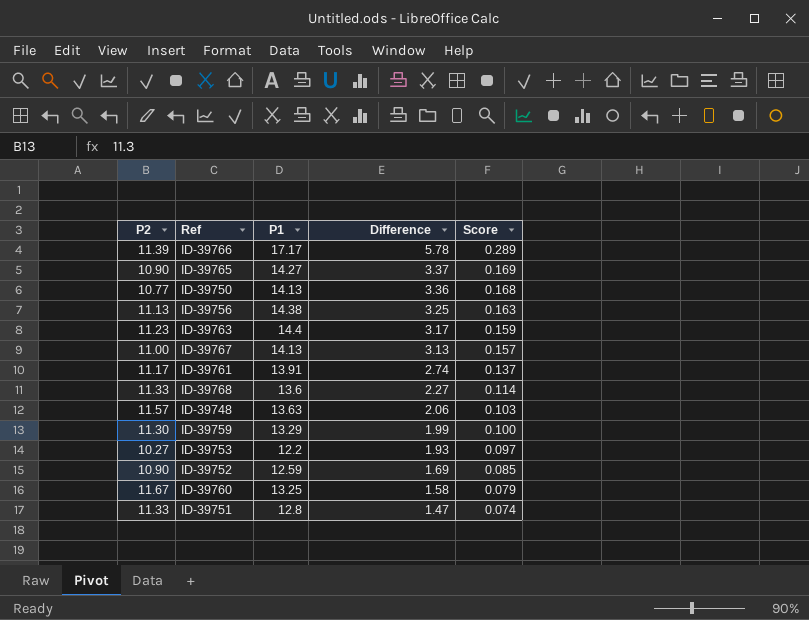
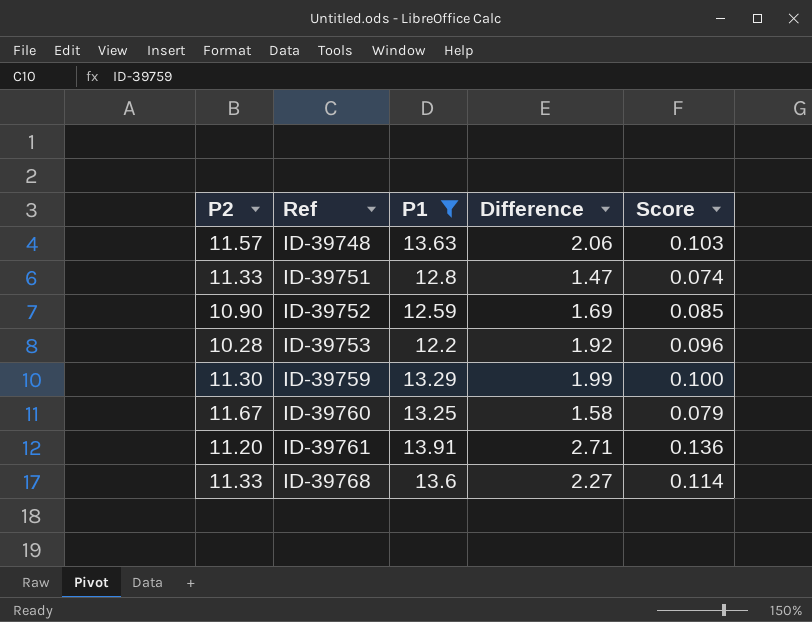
filter: none -> P1 <= 13.91
row order: Difference descending -> Ref ascending
ID-39753 | P2: 10.27 -> 10.28
ID-39753 | Difference: 1.93 -> 1.92
ID-39753 | Score: 0.097 -> 0.096
ID-39761 | P2: 11.17 -> 11.20
ID-39761 | Difference: 2.74 -> 2.71
ID-39761 | Score: 0.137 -> 0.136

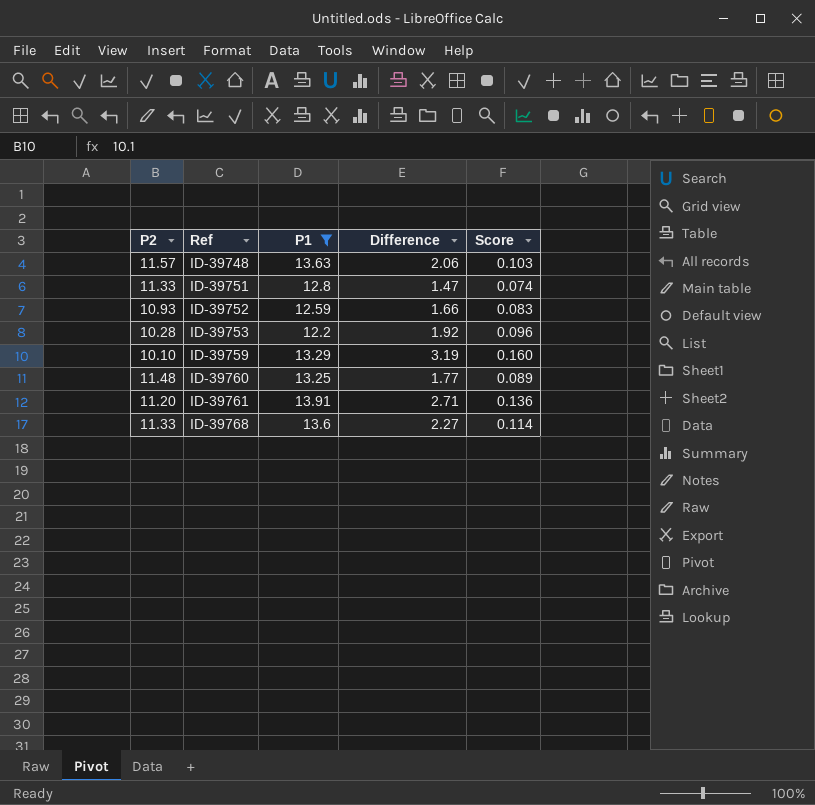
ID-39752 | P2: 10.90 -> 10.93
ID-39752 | Difference: 1.69 -> 1.66
ID-39752 | Score: 0.085 -> 0.083
ID-39759 | P2: 11.30 -> 10.10
ID-39759 | Difference: 1.99 -> 3.19
ID-39759 | Score: 0.100 -> 0.160
ID-39760 | P2: 11.67 -> 11.48
ID-39760 | Difference: 1.58 -> 1.77
ID-39760 | Score: 0.079 -> 0.089

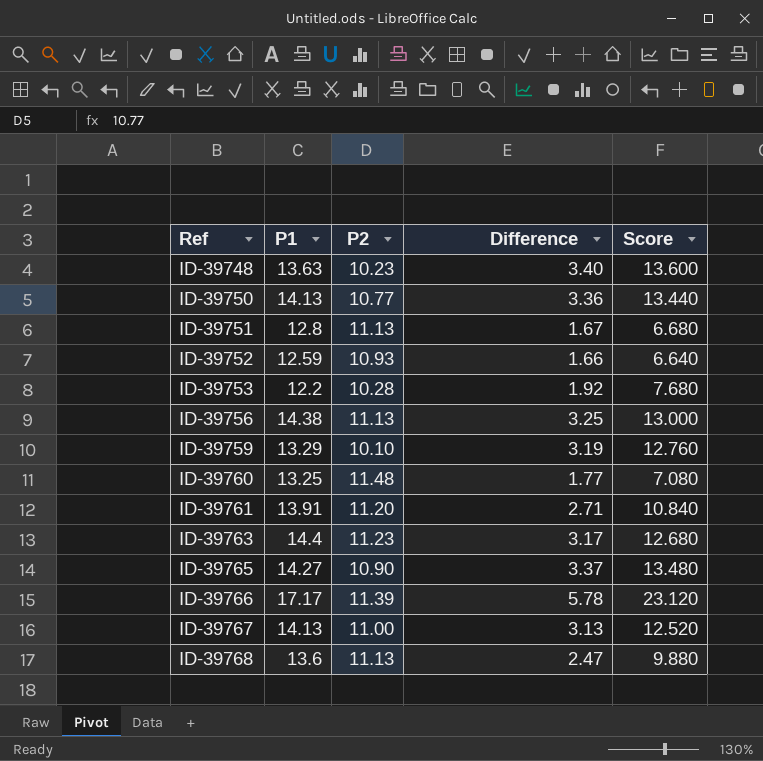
filter: P1 <= 13.91 -> none
column P2 | position: 1 -> 3
column Score | formula: [Difference] * 0.05 -> [Difference] * 4
ID-39748 | P2: 11.57 -> 10.23
ID-39748 | Difference: 2.06 -> 3.40
ID-39751 | P2: 11.33 -> 11.13
ID-39751 | Difference: 1.47 -> 1.67
ID-39768 | P2: 11.33 -> 11.13
ID-39768 | Difference: 2.27 -> 2.47

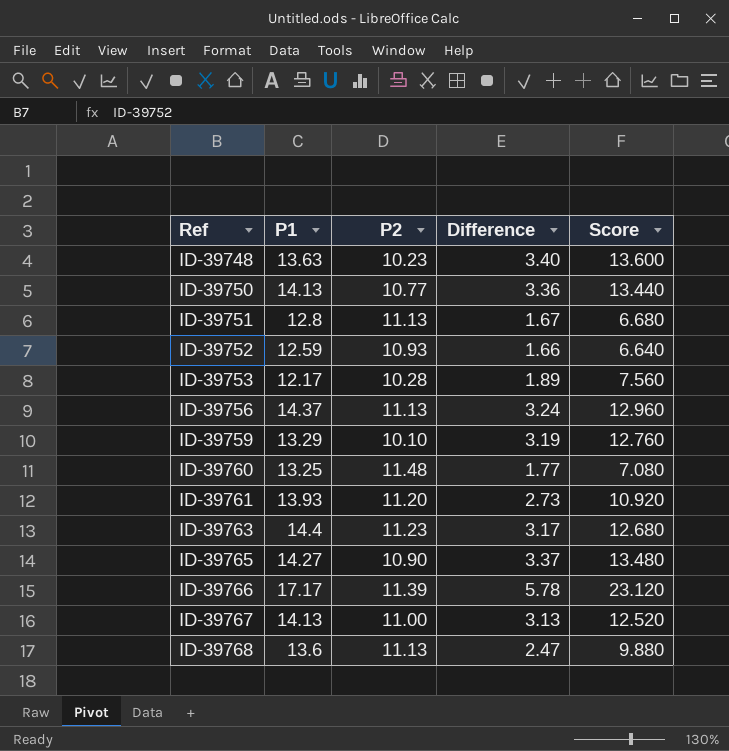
ID-39753 | P1: 12.2 -> 12.17
ID-39753 | Difference: 1.92 -> 1.89
ID-39753 | Score: 7.680 -> 7.560
ID-39756 | P1: 14.38 -> 14.37
ID-39756 | Difference: 3.25 -> 3.24
ID-39756 | Score: 13.000 -> 12.960
ID-39761 | P1: 13.91 -> 13.93
ID-39761 | Difference: 2.71 -> 2.73
ID-39761 | Score: 10.840 -> 10.920

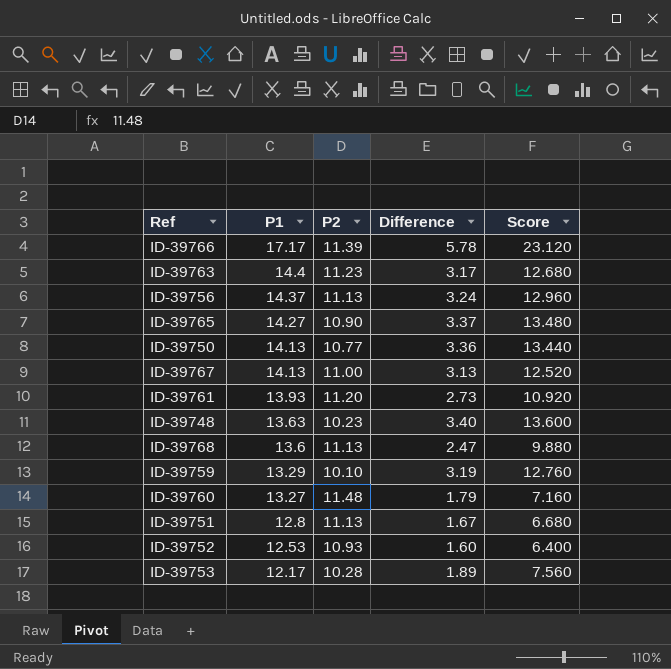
row order: Ref ascending -> P1 descending
ID-39760 | P1: 13.25 -> 13.27
ID-39760 | Difference: 1.77 -> 1.79
ID-39760 | Score: 7.080 -> 7.160
ID-39752 | P1: 12.59 -> 12.53
ID-39752 | Difference: 1.66 -> 1.60
ID-39752 | Score: 6.640 -> 6.400

